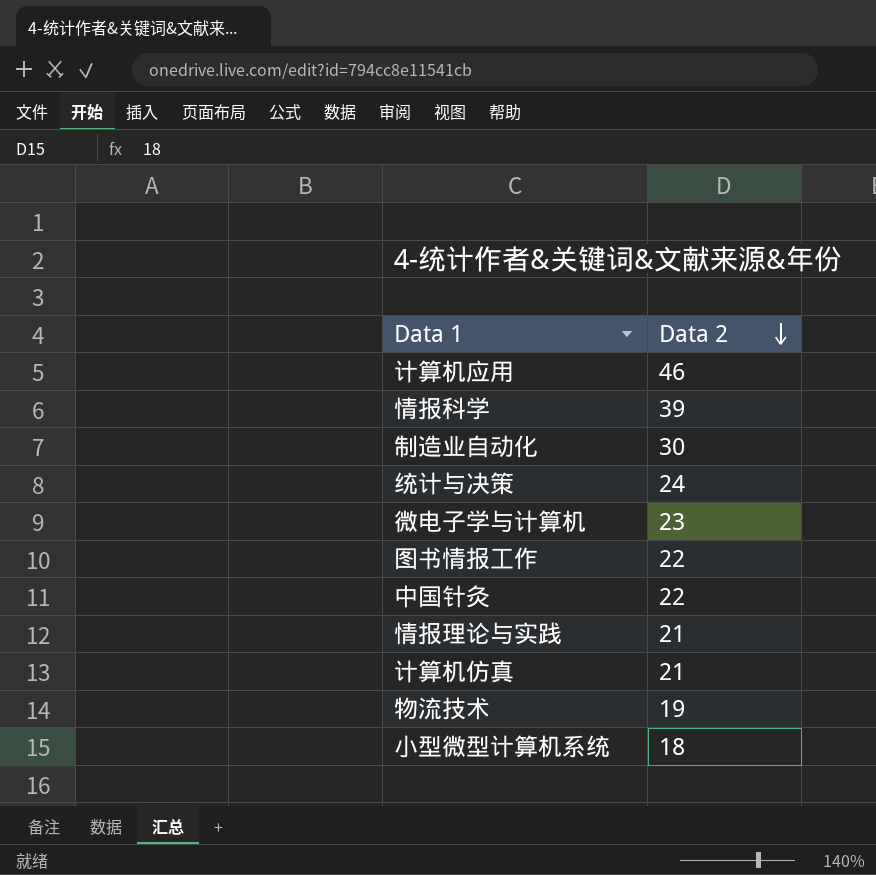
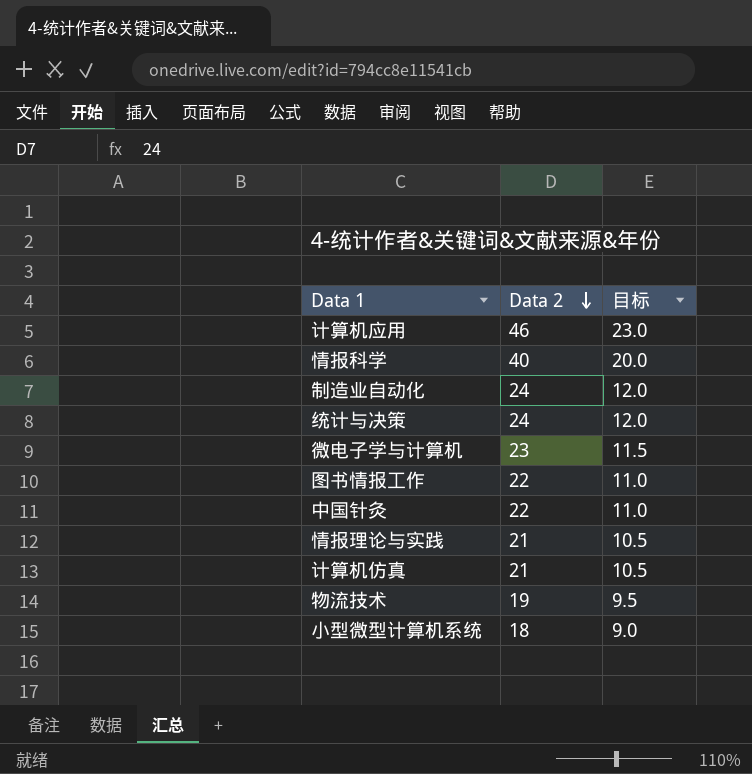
column 目标 | formula: none -> [Data 2] * 0.5
情报科学 | Data 2: 39 -> 40
制造业自动化 | Data 2: 30 -> 24

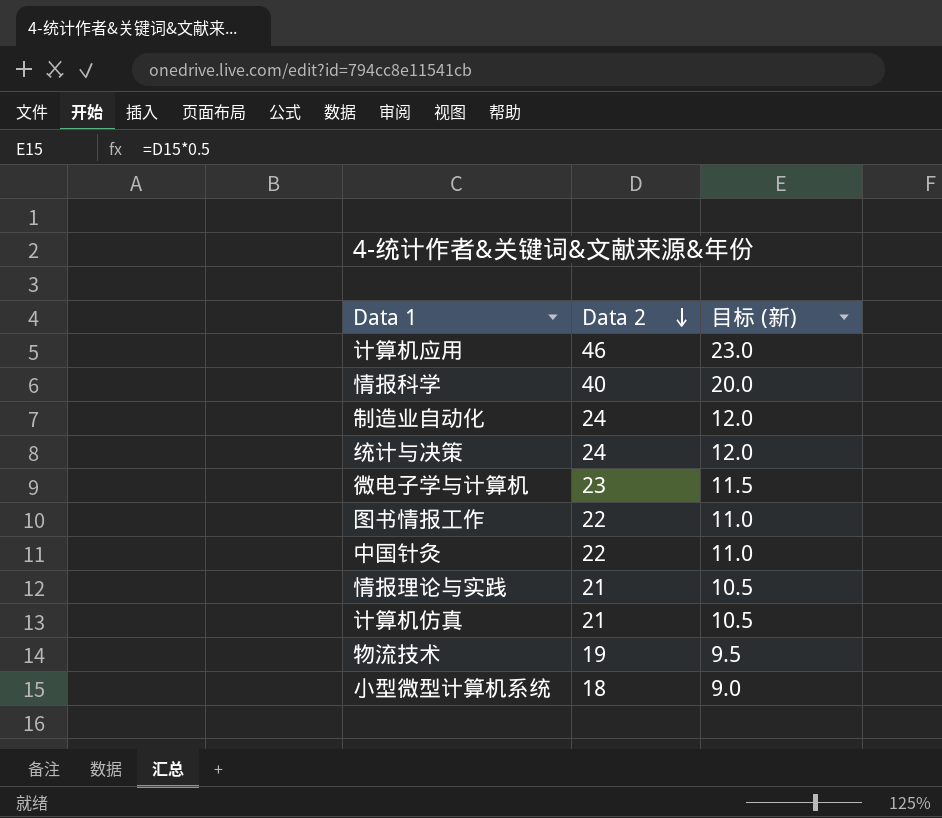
column name: 目标 -> 目标 (新)

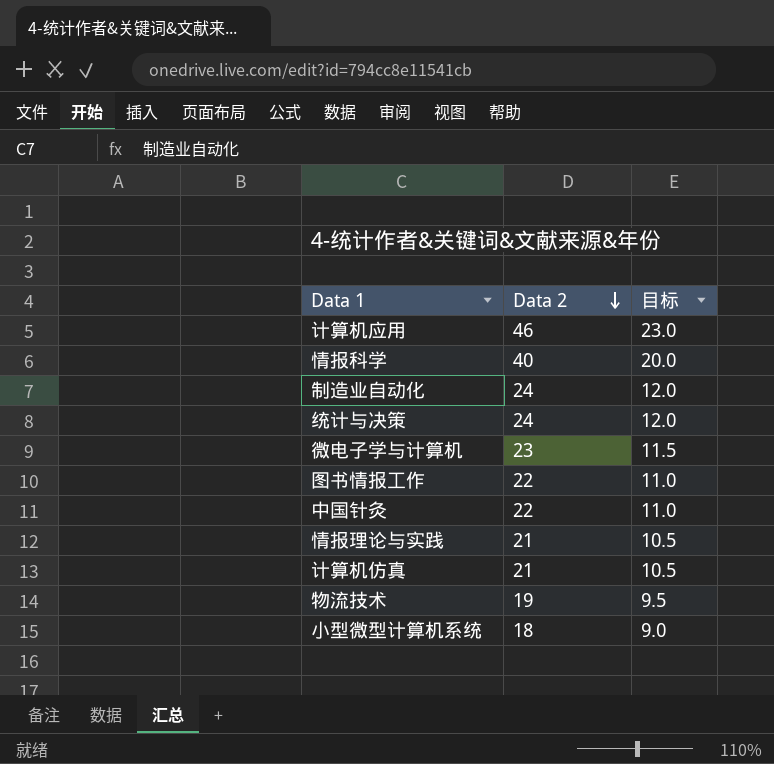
column name: 目标 (新) -> 目标

